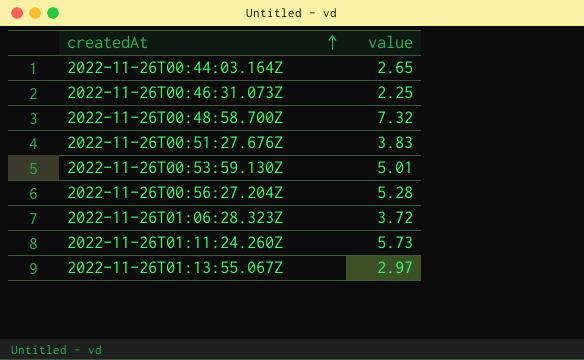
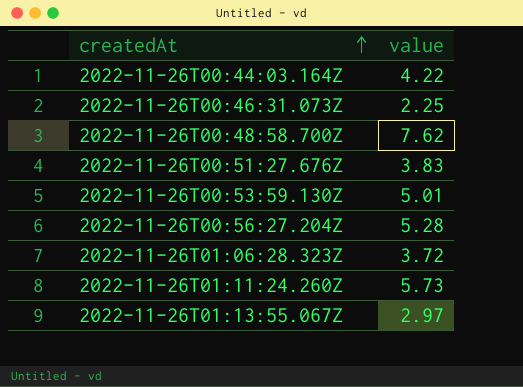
2022-11-26T00:44:03.164Z | value: 2.65 -> 4.22
2022-11-26T00:48:58.700Z | value: 7.32 -> 7.62

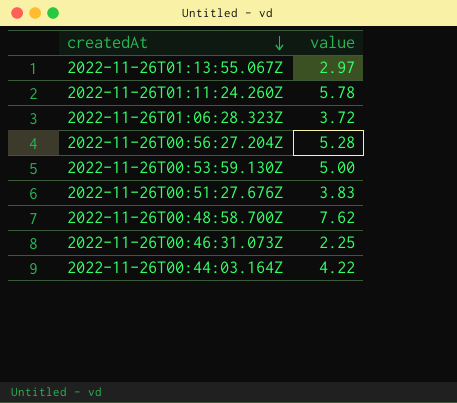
row order: createdAt ascending -> createdAt descending
2022-11-26T01:11:24.260Z | value: 5.73 -> 5.78
2022-11-26T00:53:59.130Z | value: 5.01 -> 5.00

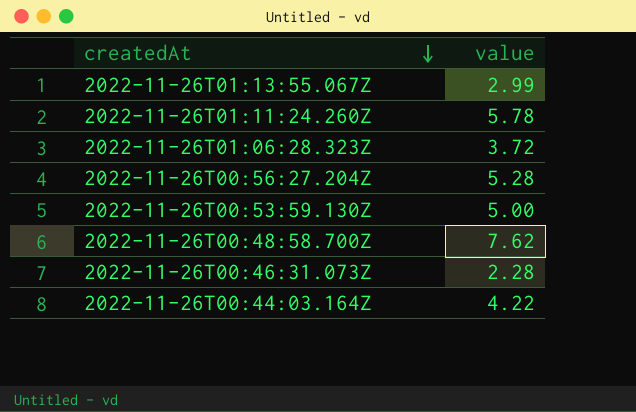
row 2022-11-26T00:51:27.676Z: 3.83 -> none
2022-11-26T01:13:55.067Z | value: 2.97 -> 2.99
2022-11-26T00:46:31.073Z | value: 2.25 -> 2.28

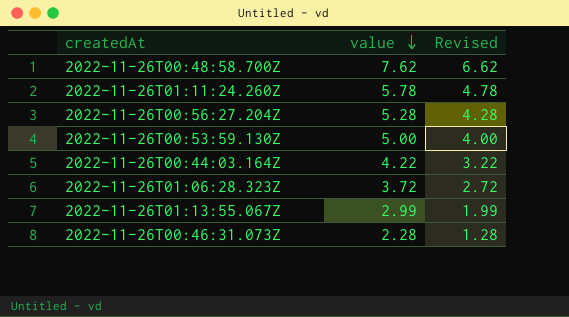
row order: createdAt descending -> value descending
column Revised | formula: none -> [value] - 1

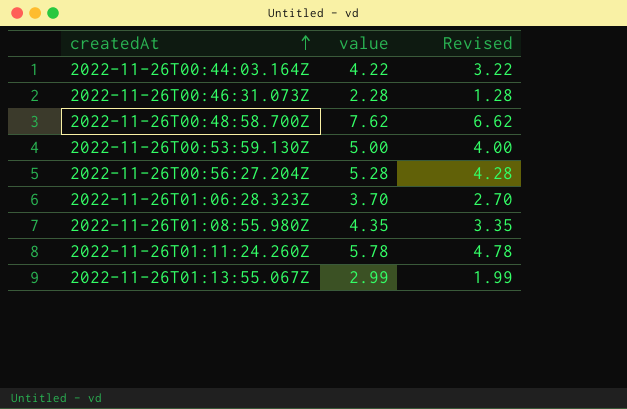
row order: value descending -> createdAt ascending
2022-11-26T01:06:28.323Z | value: 3.72 -> 3.70
2022-11-26T01:06:28.323Z | Revised: 2.72 -> 2.70
row 2022-11-26T01:08:55.980Z: none -> 4.35 | 3.35

